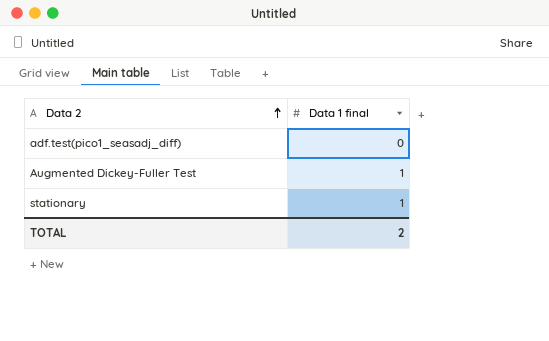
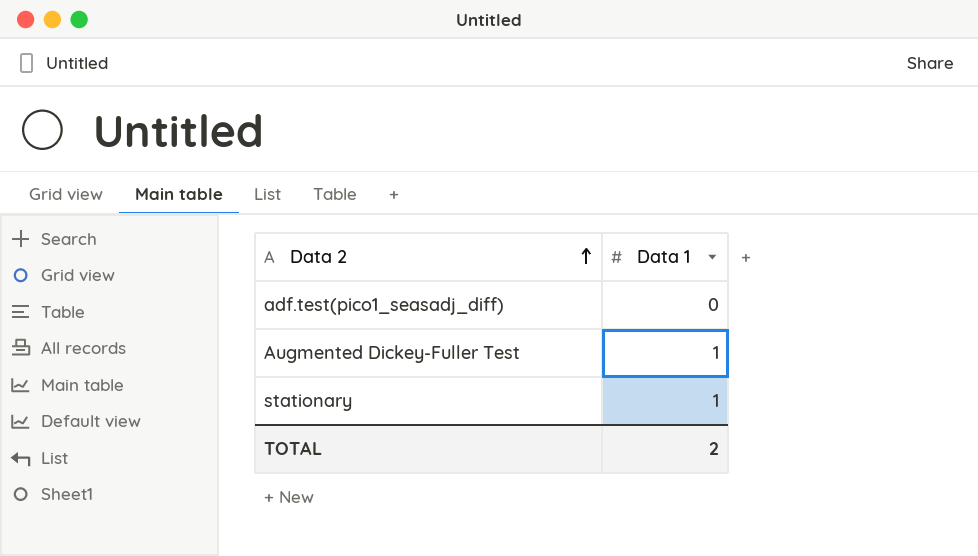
column name: Data 1 final -> Data 1

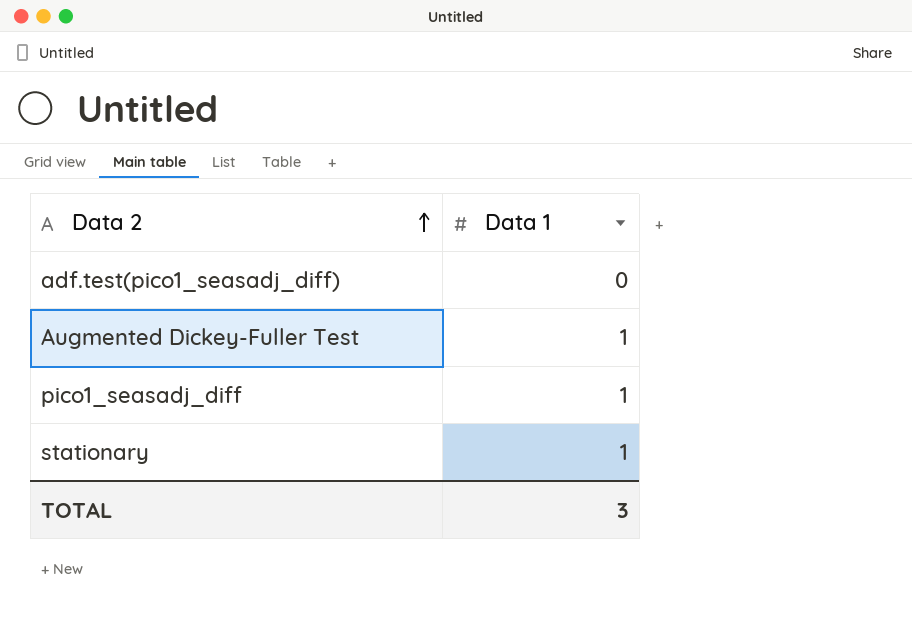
row pico1_seasadj_diff: none -> 1
TOTAL | Data 1: 2 -> 3

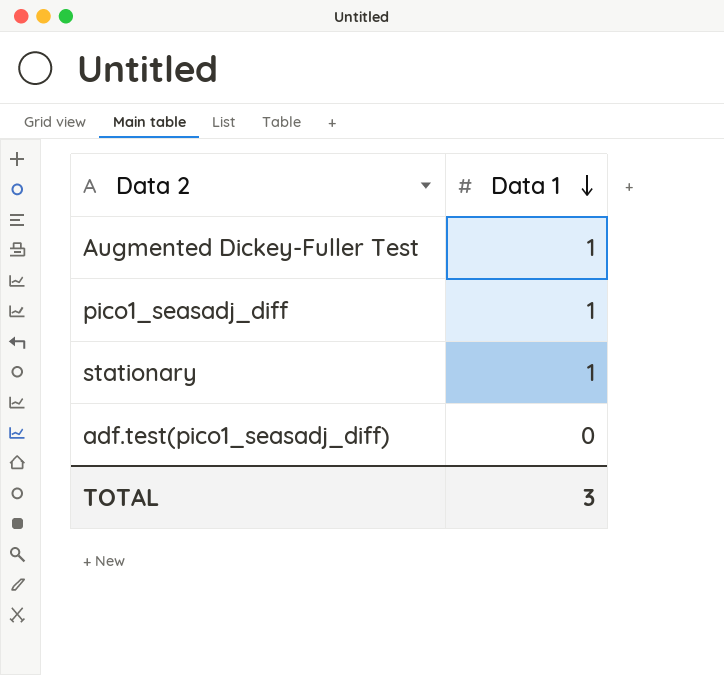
row order: Data 2 ascending -> Data 1 descending

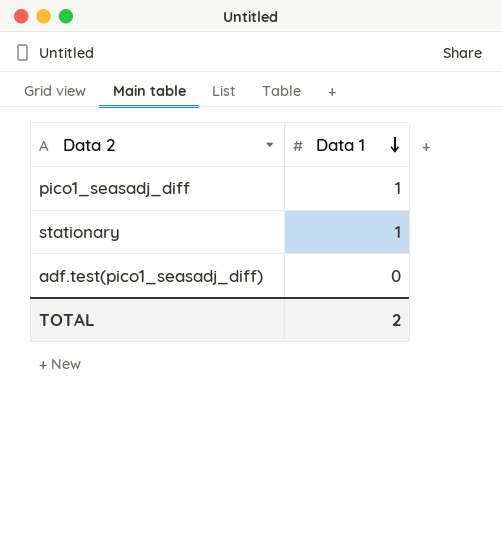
row Augmented Dickey-Fuller Test: 1 -> none
TOTAL | Data 1: 3 -> 2

